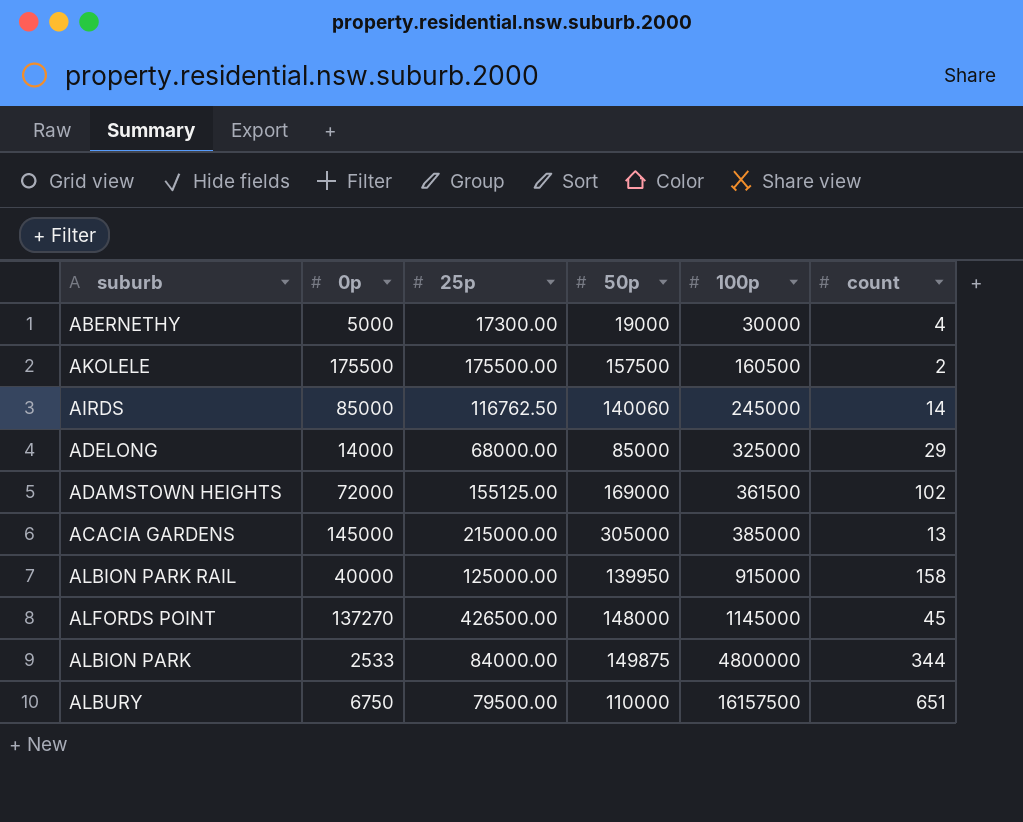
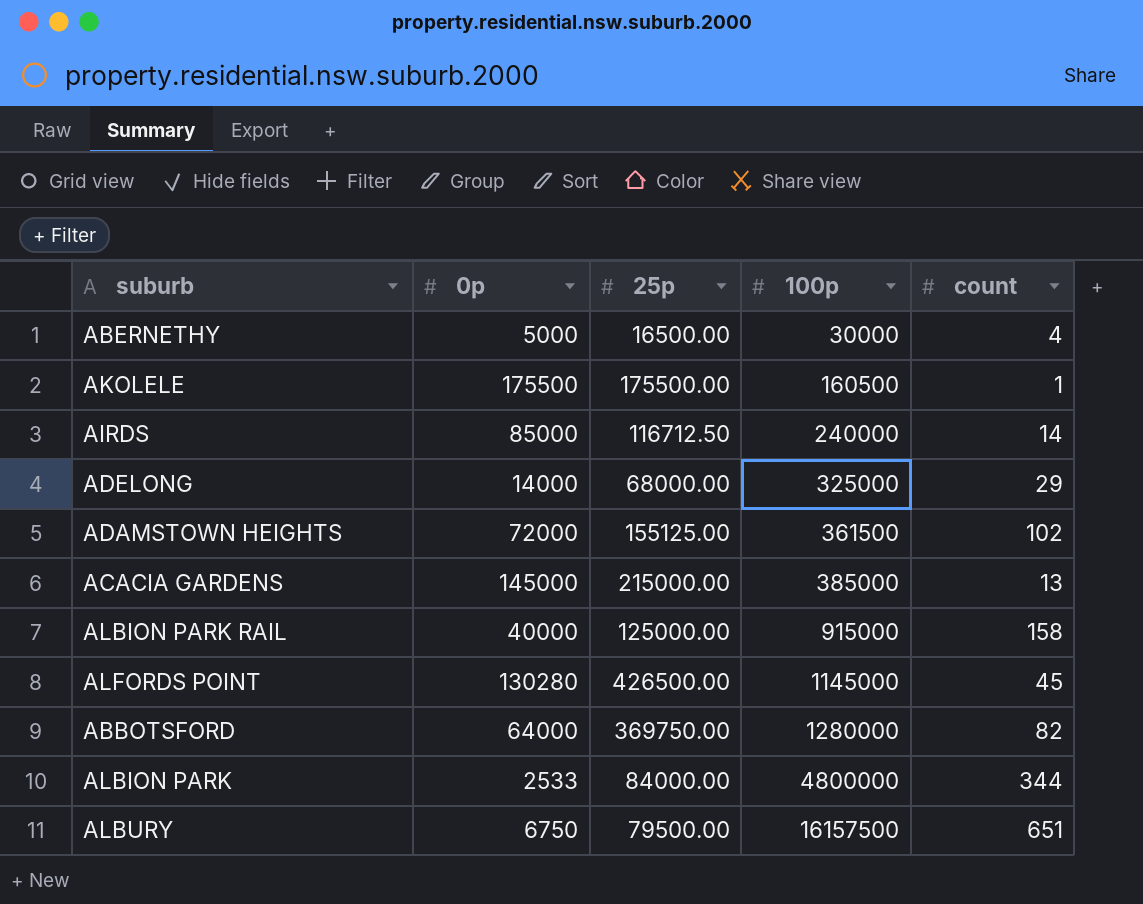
column 50p | position: 4 -> none
ABERNETHY | 25p: 17300.00 -> 16500.00
AKOLELE | count: 2 -> 1
AIRDS | 25p: 116762.50 -> 116712.50
AIRDS | 100p: 245000 -> 240000
ALFORDS POINT | 0p: 137270 -> 130280
row ABBOTSFORD: none -> 64000 | 369750.00 | 1280000 | 82

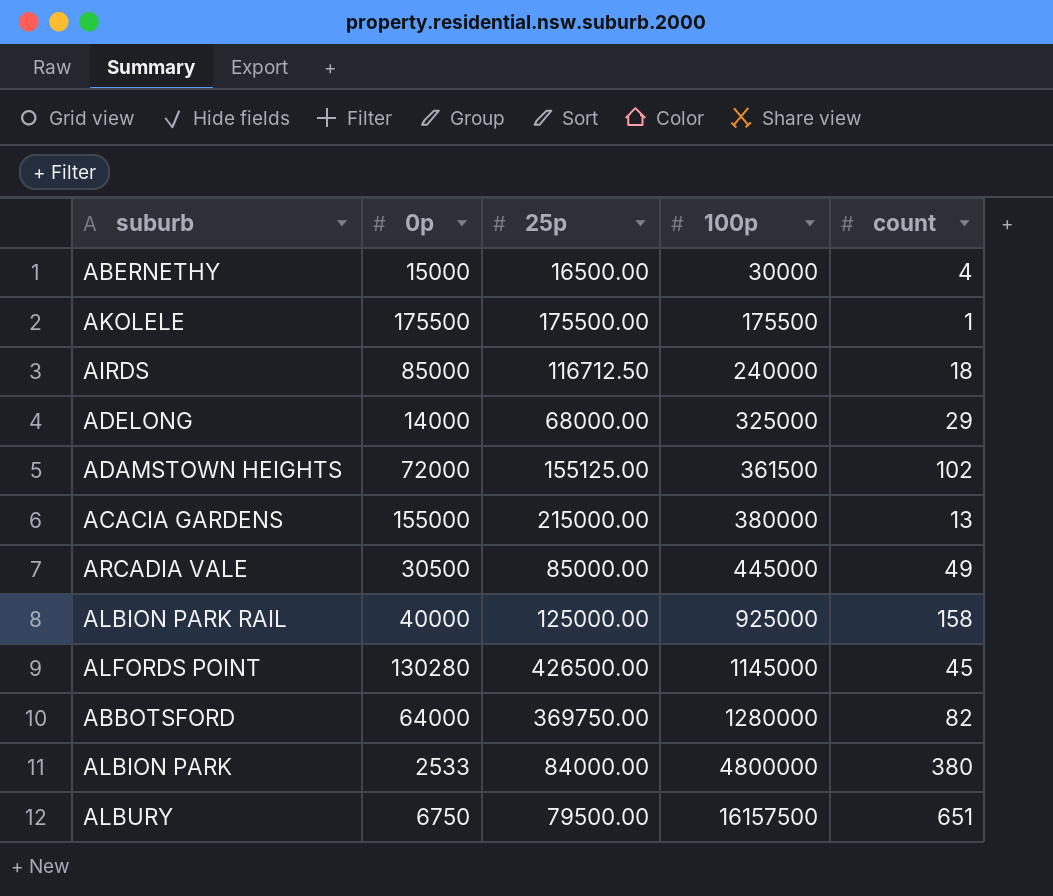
ABERNETHY | 0p: 5000 -> 15000
AKOLELE | 100p: 160500 -> 175500
AIRDS | count: 14 -> 18
ACACIA GARDENS | 0p: 145000 -> 155000
ACACIA GARDENS | 100p: 385000 -> 380000
row ARCADIA VALE: none -> 30500 | 85000.00 | 445000 | 49
ALBION PARK RAIL | 100p: 915000 -> 925000
ALBION PARK | count: 344 -> 380

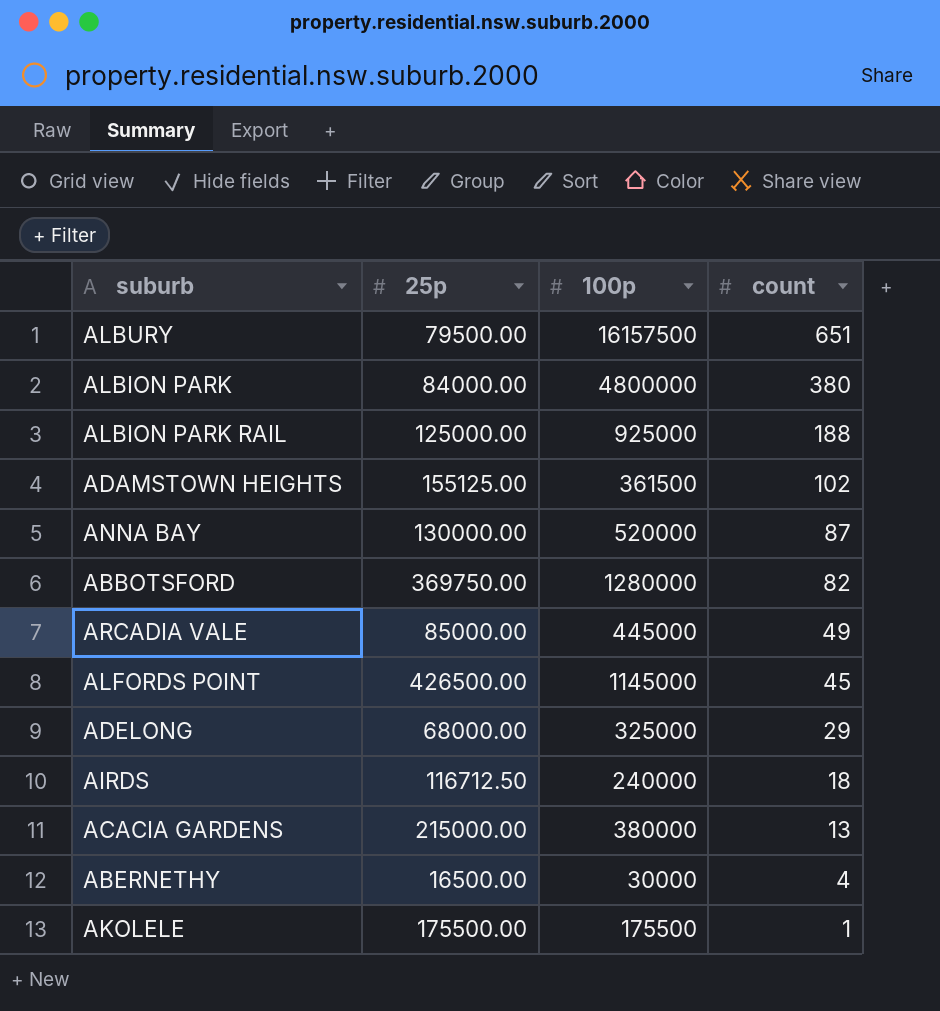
row order: 100p ascending -> count descending
column 0p | position: 2 -> none
ALBION PARK RAIL | count: 158 -> 188
row ANNA BAY: none -> 130000.00 | 520000 | 87

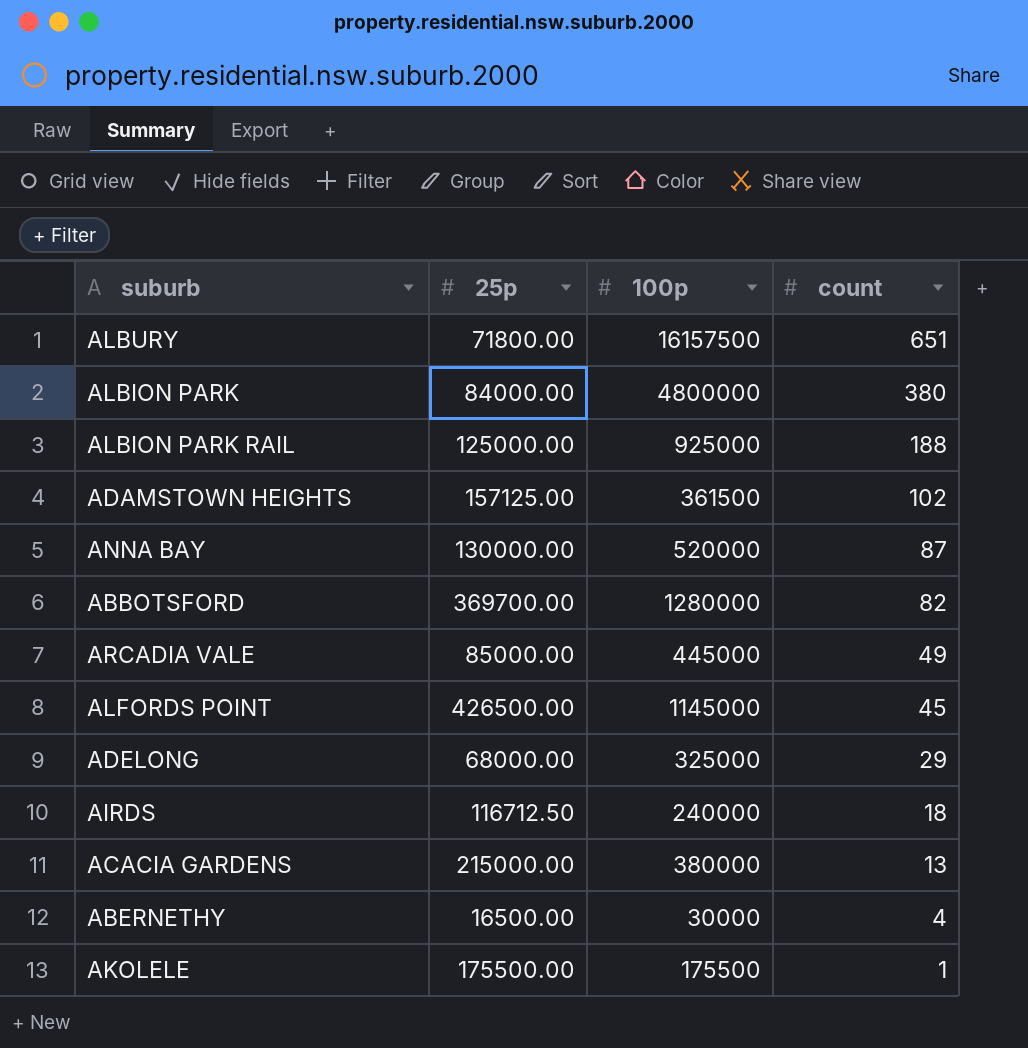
ALBURY | 25p: 79500.00 -> 71800.00
ADAMSTOWN HEIGHTS | 25p: 155125.00 -> 157125.00
ABBOTSFORD | 25p: 369750.00 -> 369700.00

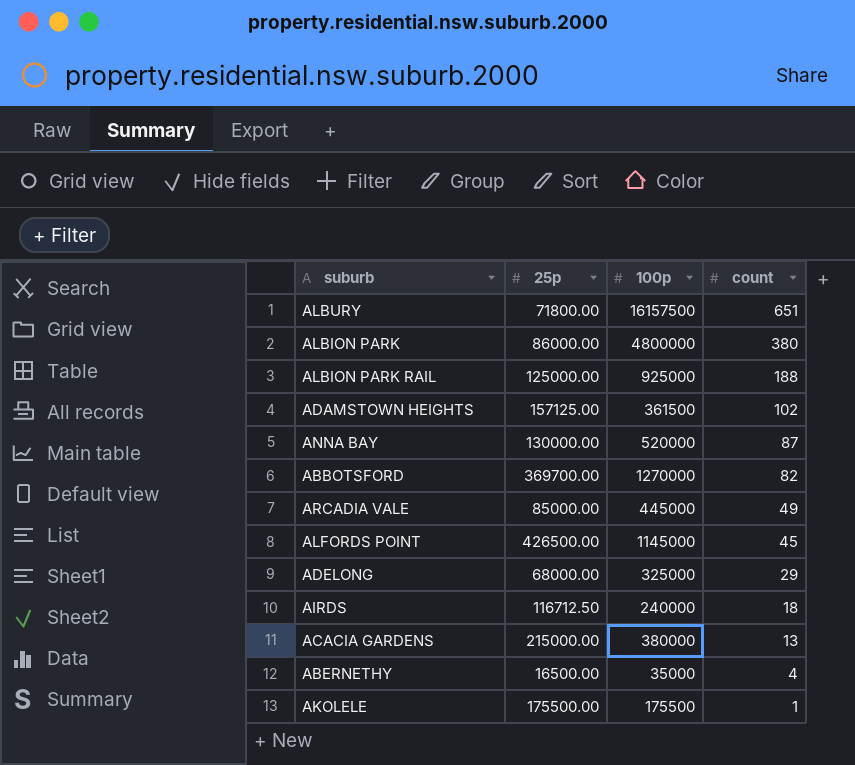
ALBION PARK | 25p: 84000.00 -> 86000.00
ABBOTSFORD | 100p: 1280000 -> 1270000
ABERNETHY | 100p: 30000 -> 35000

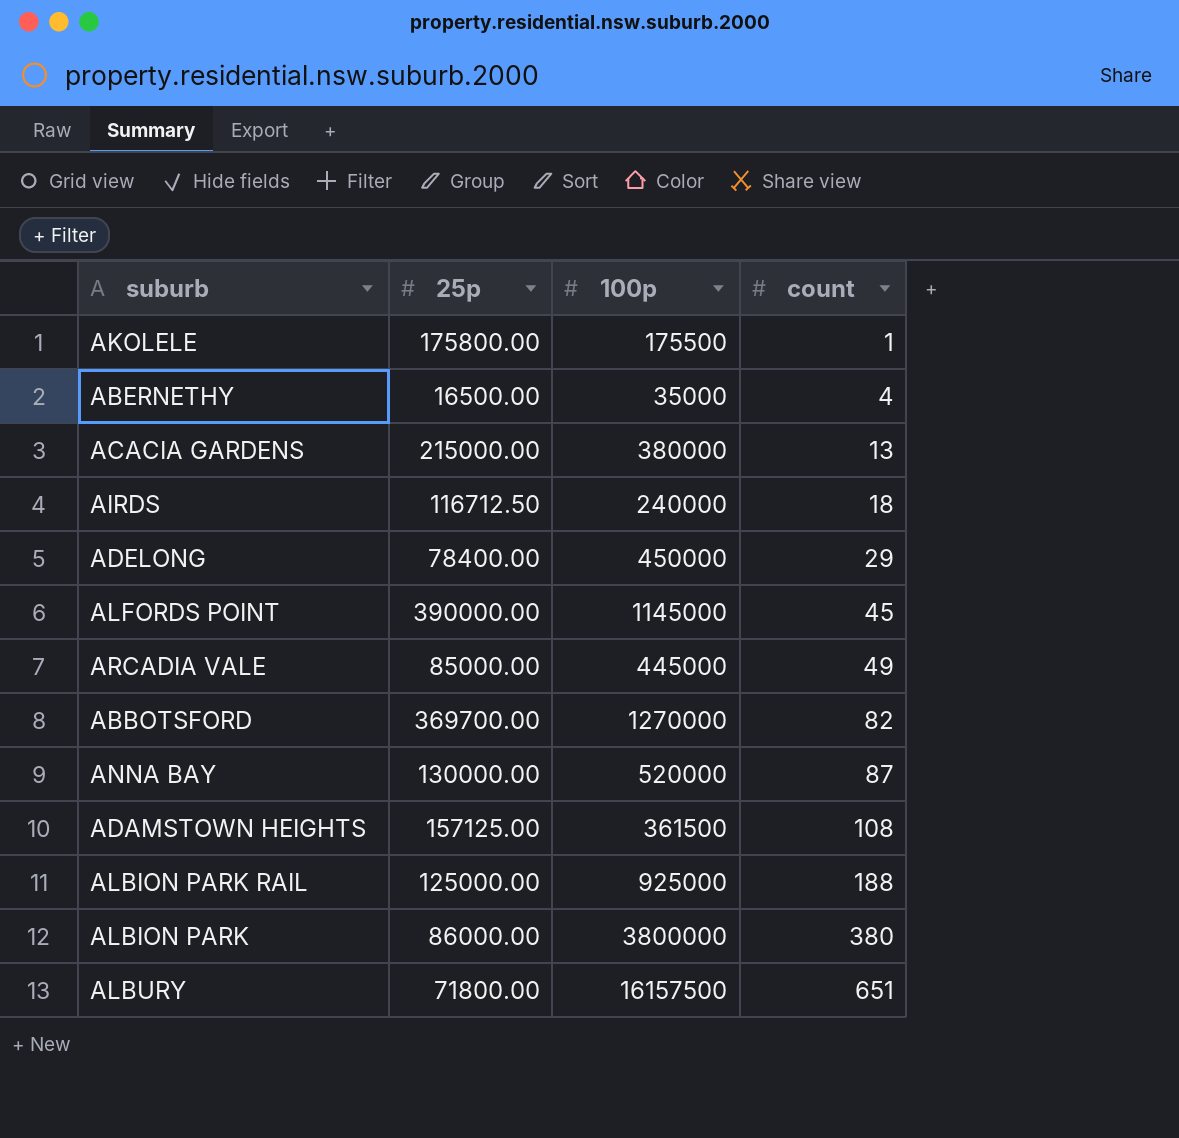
row order: count descending -> count ascending
AKOLELE | 25p: 175500.00 -> 175800.00
ADELONG | 25p: 68000.00 -> 78400.00
ADELONG | 100p: 325000 -> 450000
ALFORDS POINT | 25p: 426500.00 -> 390000.00
ADAMSTOWN HEIGHTS | count: 102 -> 108
ALBION PARK | 100p: 4800000 -> 3800000

